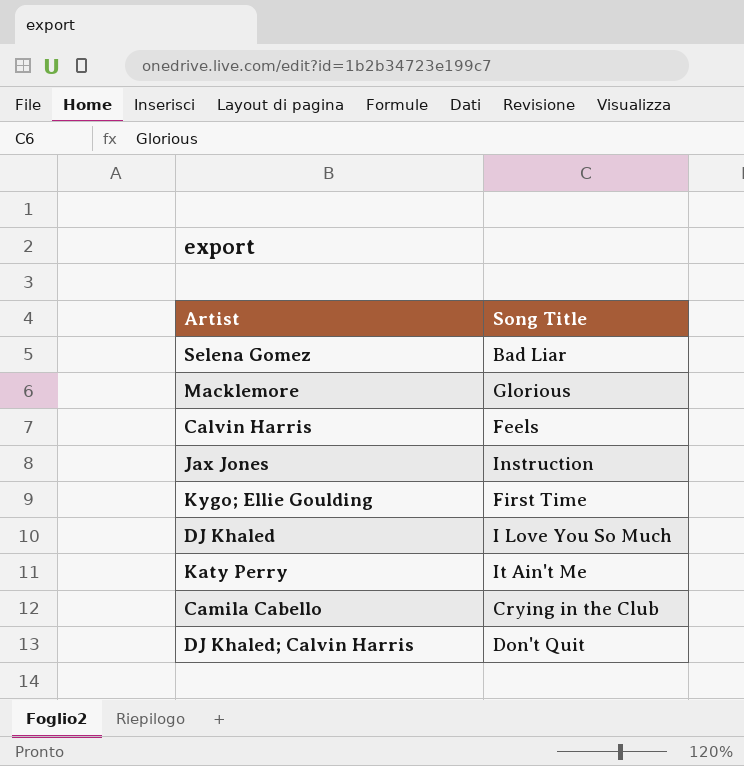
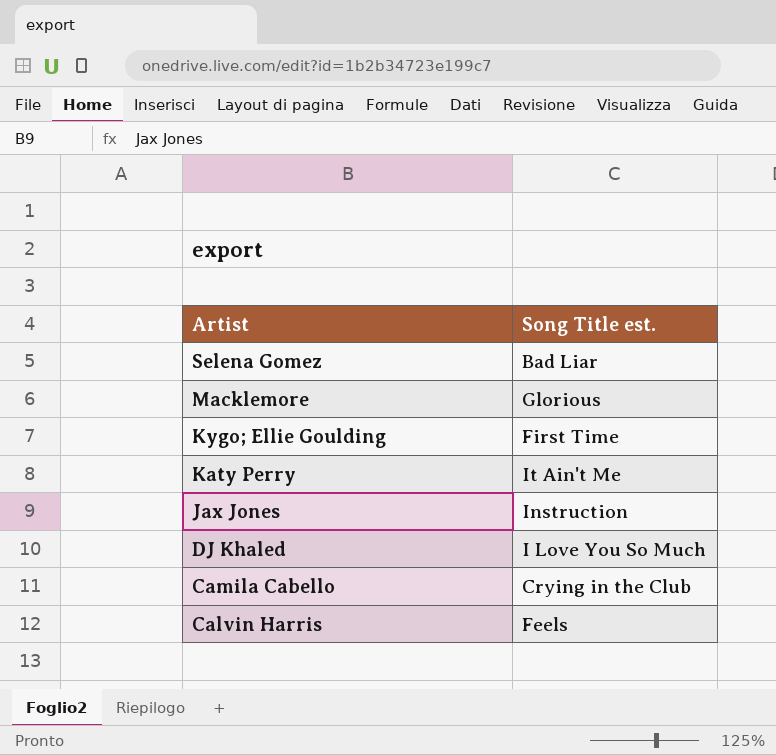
row order: none -> Artist descending
column name: Song Title -> Song Title est.
row DJ Khaled; Calvin Harris: Don't Quit -> none

